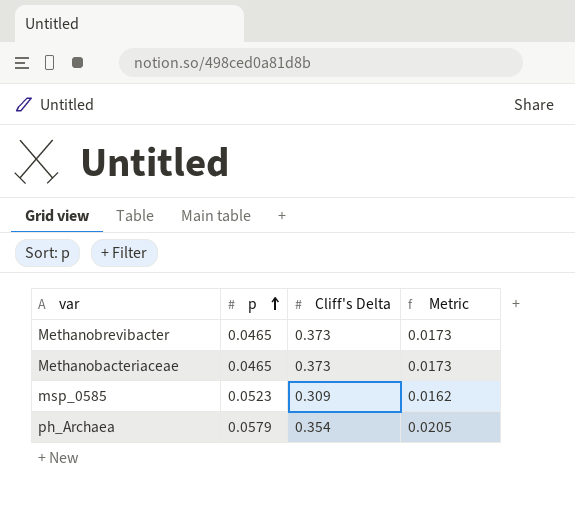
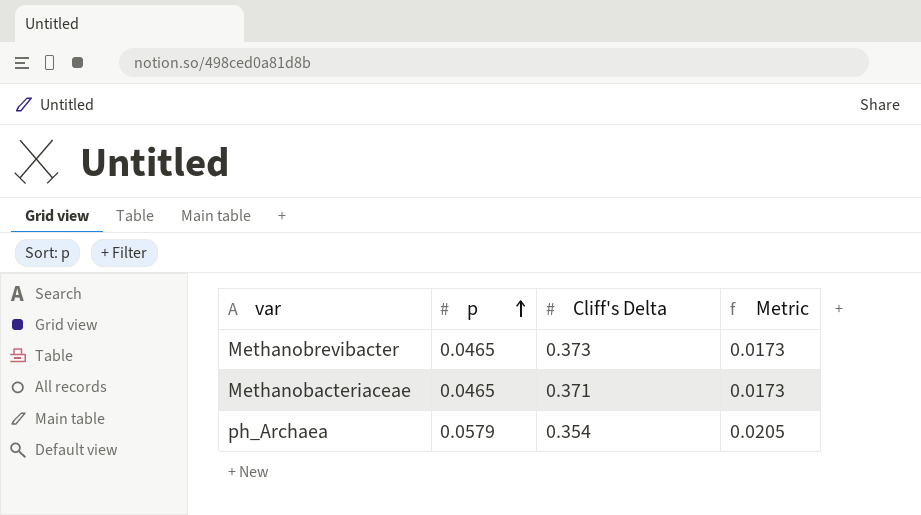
row msp_0585: 0.0523 | 0.309 | 0.0162 -> none
Methanobacteriaceae | Cliff's Delta: 0.373 -> 0.371

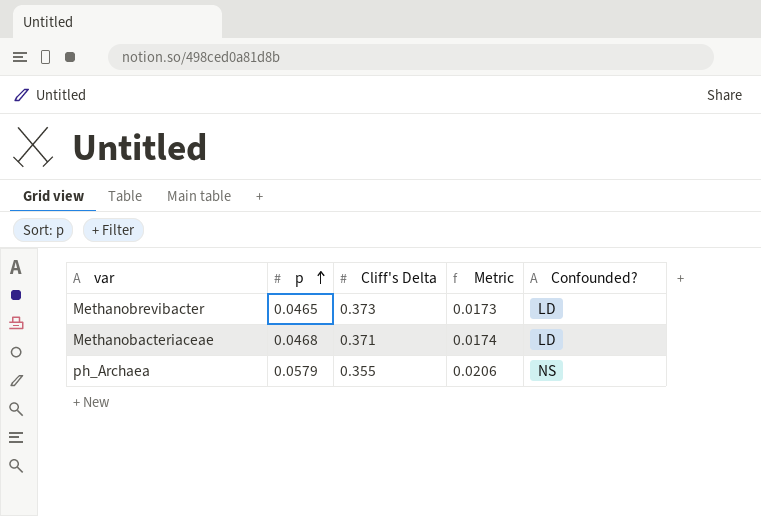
column Confounded? | position: none -> 5
Methanobacteriaceae | p: 0.0465 -> 0.0468
Methanobacteriaceae | Metric: 0.0173 -> 0.0174
ph_Archaea | Cliff's Delta: 0.354 -> 0.355
ph_Archaea | Metric: 0.0205 -> 0.0206

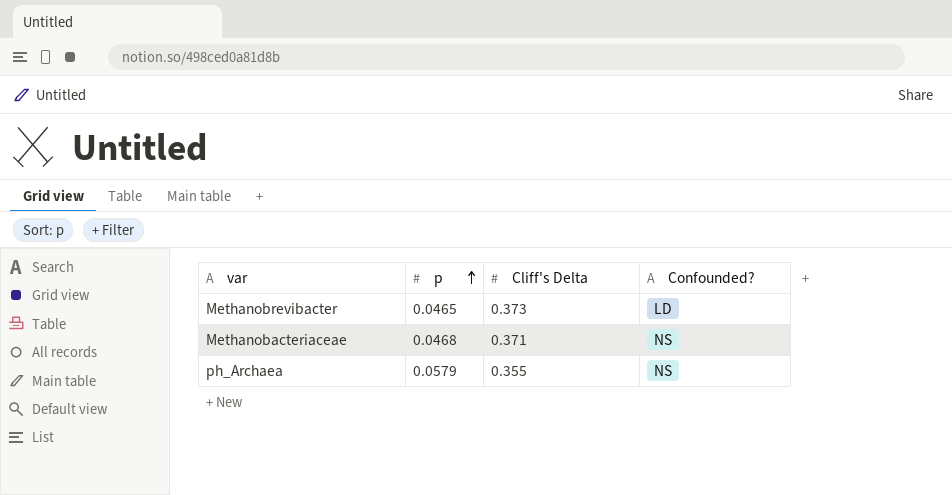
column Metric | formula: [p] * [Cliff's Delta] -> none
Methanobacteriaceae | Confounded?: LD -> NS

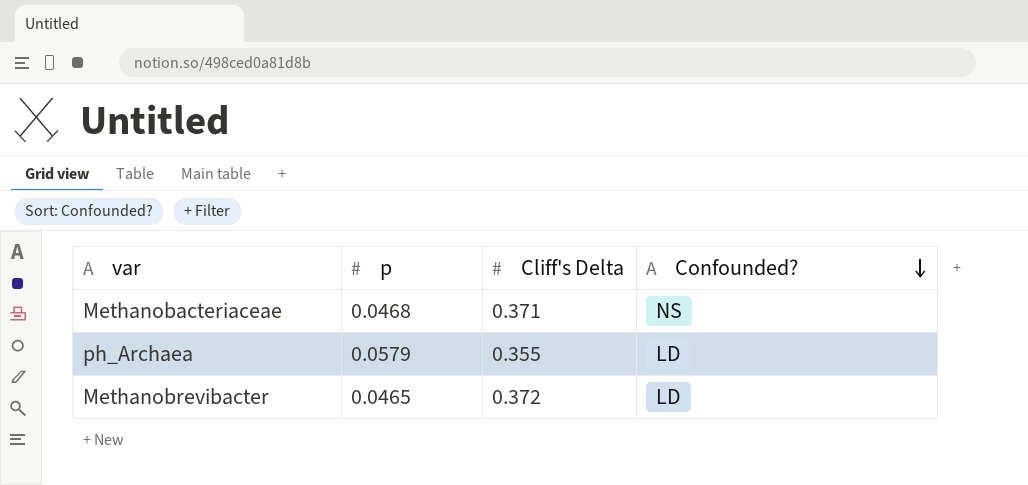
row order: p ascending -> Confounded? descending
ph_Archaea | Confounded?: NS -> LD
Methanobrevibacter | Cliff's Delta: 0.373 -> 0.372

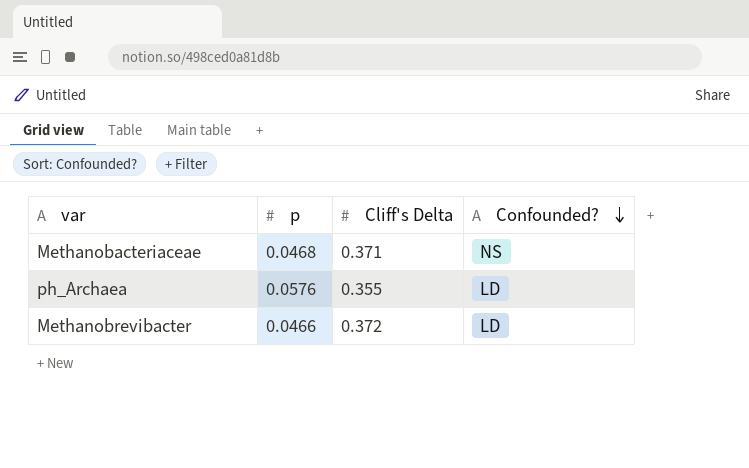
ph_Archaea | p: 0.0579 -> 0.0576
Methanobrevibacter | p: 0.0465 -> 0.0466

